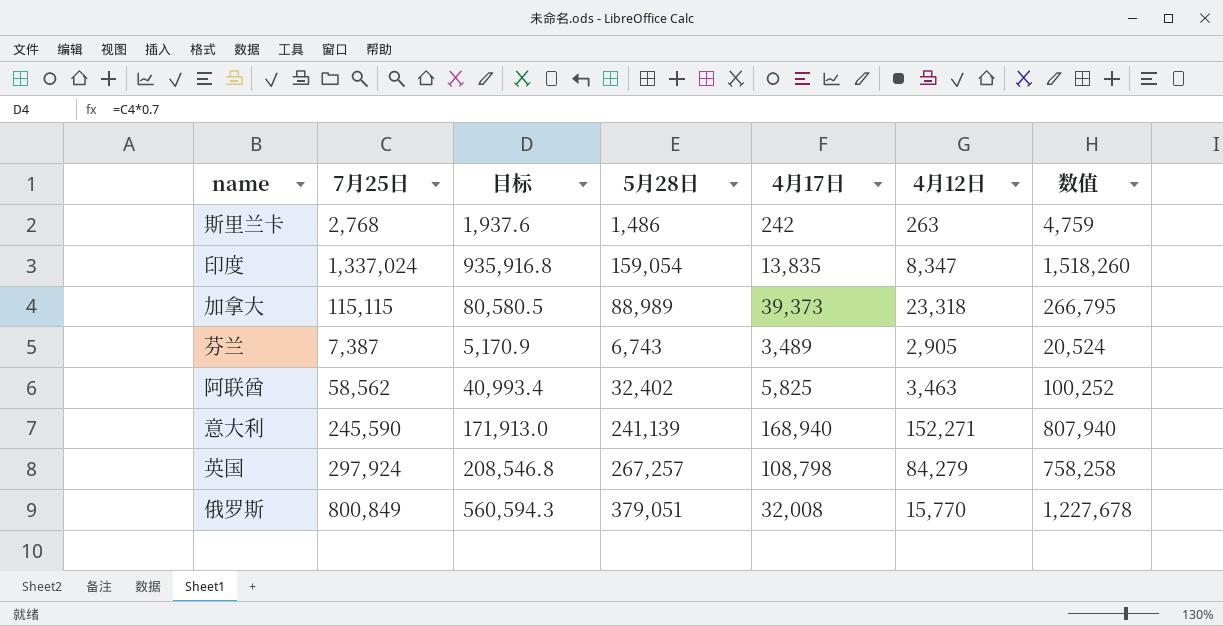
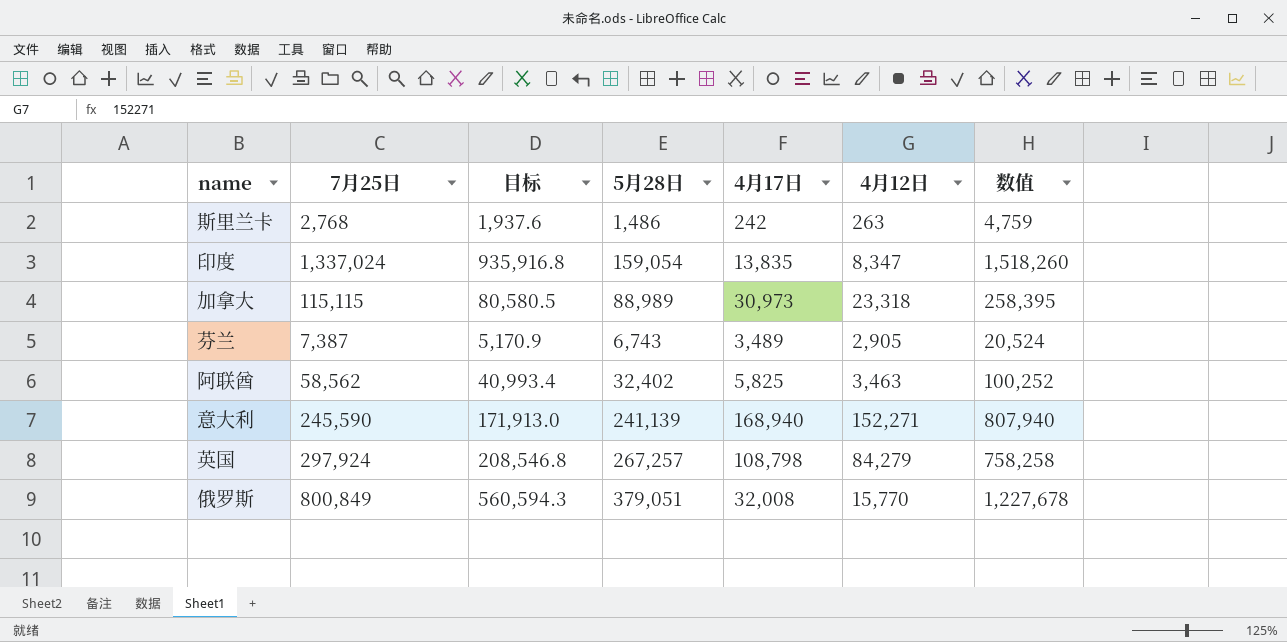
加拿大 | 4月17日: 39,373 -> 30,973
加拿大 | 数值: 266,795 -> 258,395

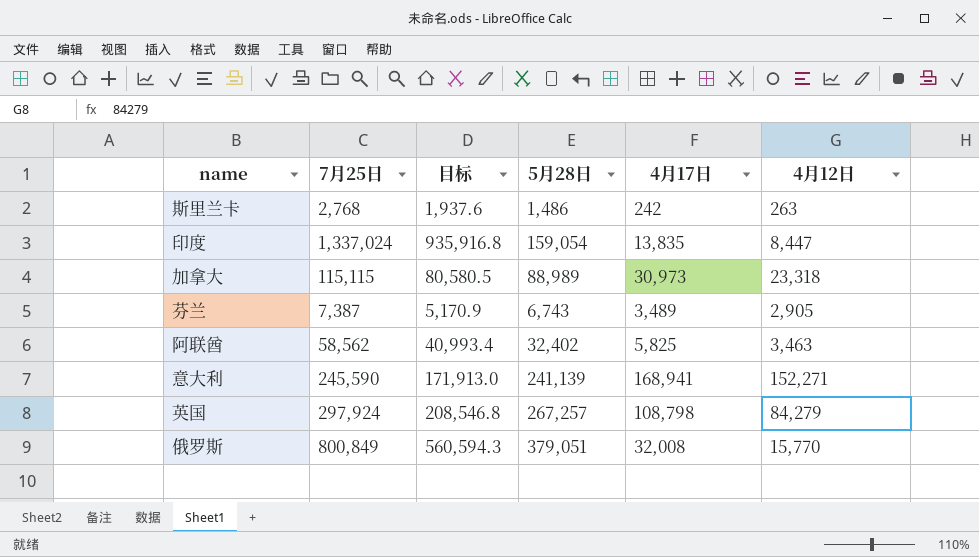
column 数值 | formula: [7月25日] + [5月28日] + [4月17日] + [4月12日] -> none
印度 | 4月12日: 8,347 -> 8,447
意大利 | 4月17日: 168,940 -> 168,941

